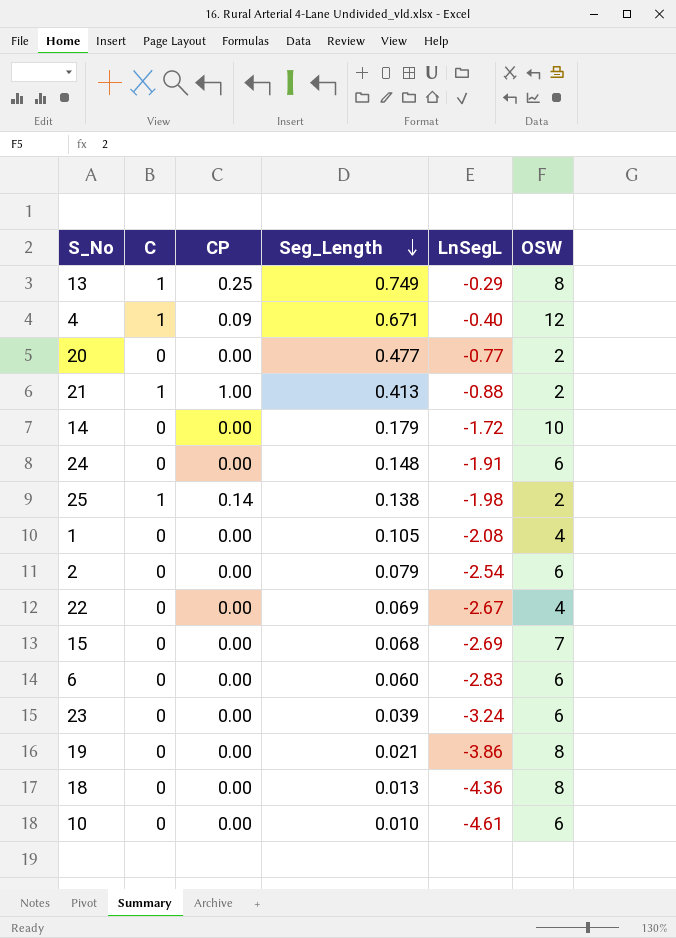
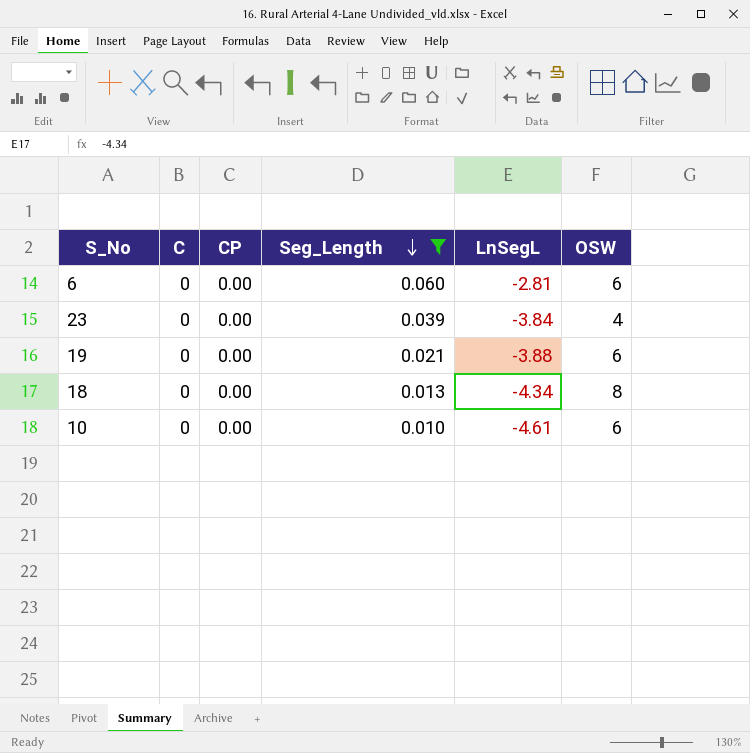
filter: none -> Seg_Length <= 0.060
6 | LnSegL: -2.83 -> -2.81
23 | LnSegL: -3.24 -> -3.84
23 | OSW: 6 -> 4
19 | LnSegL: -3.86 -> -3.88
19 | OSW: 8 -> 6
18 | LnSegL: -4.36 -> -4.34

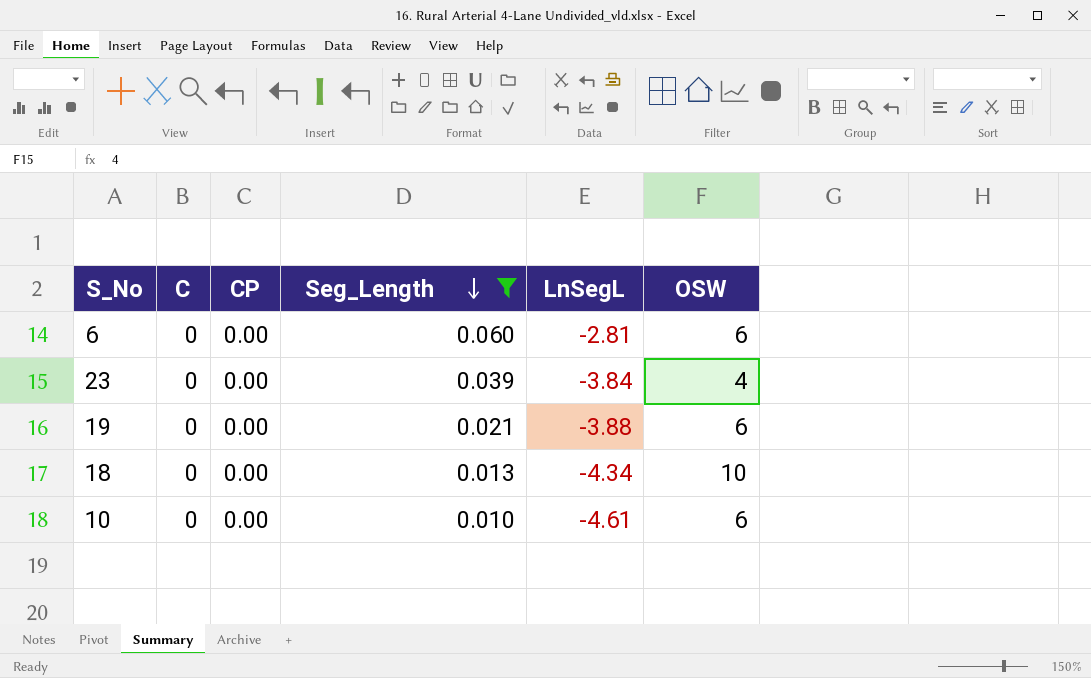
18 | OSW: 8 -> 10

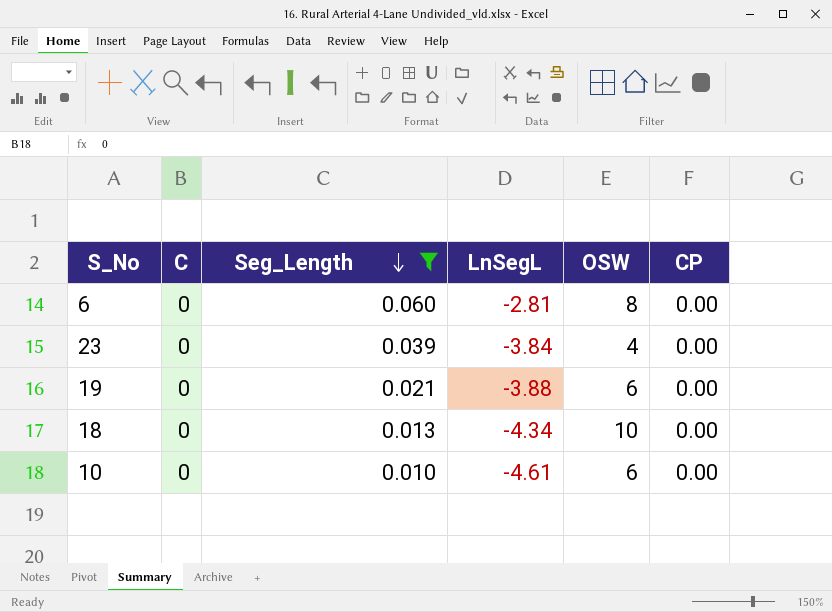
column CP | position: 3 -> 6
6 | OSW: 6 -> 8

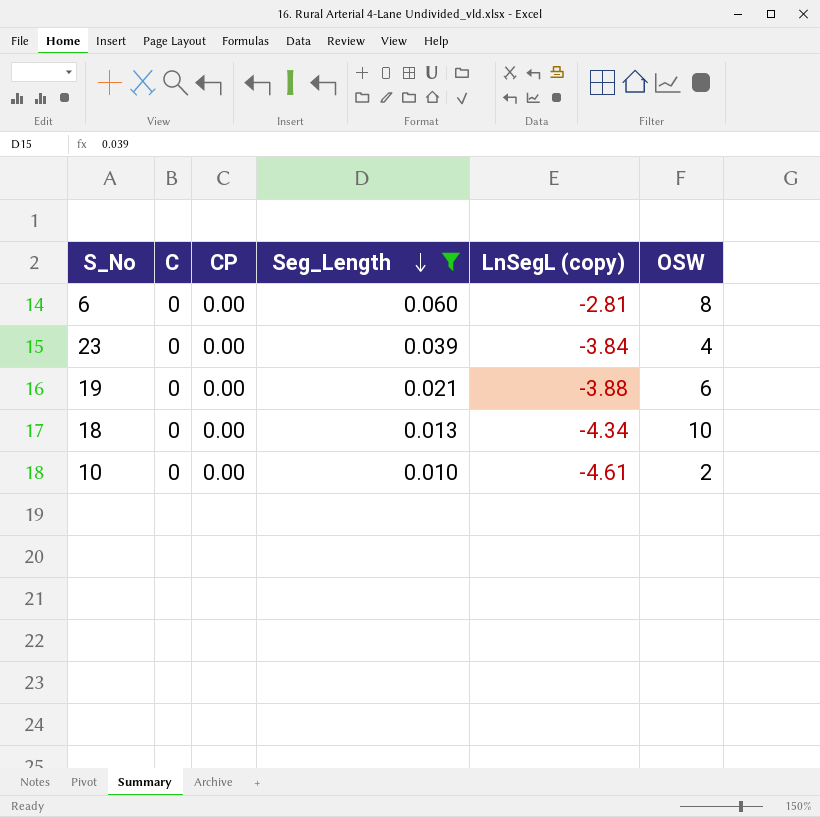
column CP | position: 6 -> 3
column name: LnSegL -> LnSegL (copy)
10 | OSW: 6 -> 2

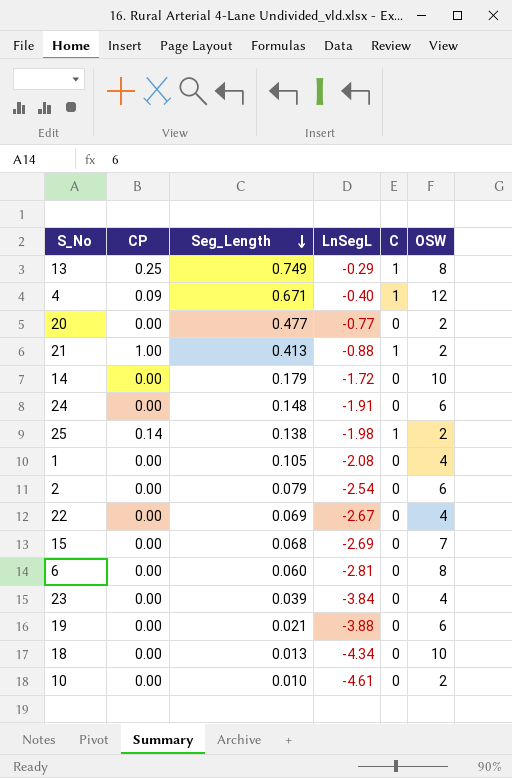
filter: Seg_Length <= 0.060 -> none
column name: LnSegL (copy) -> LnSegL
column C | position: 2 -> 5

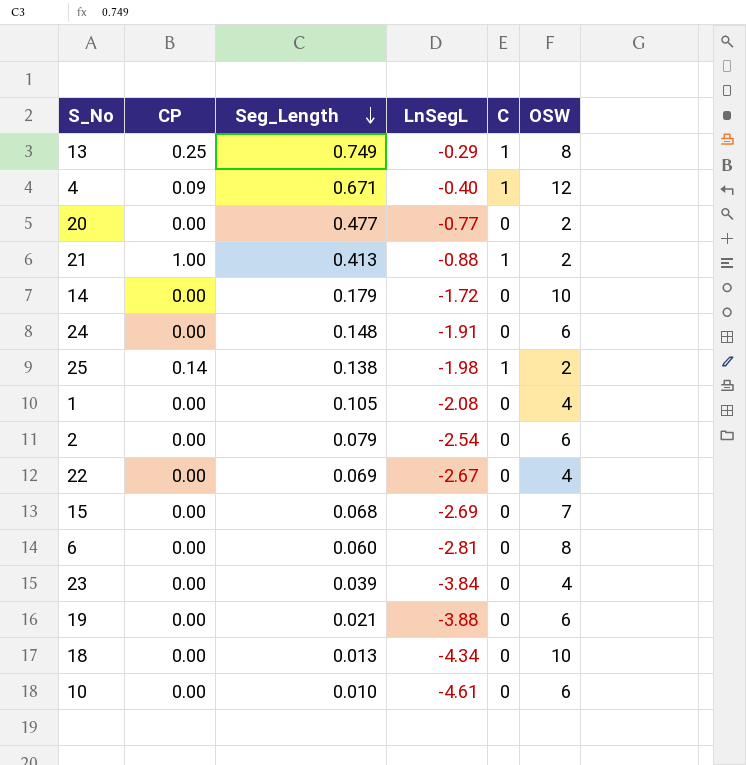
10 | OSW: 2 -> 6

